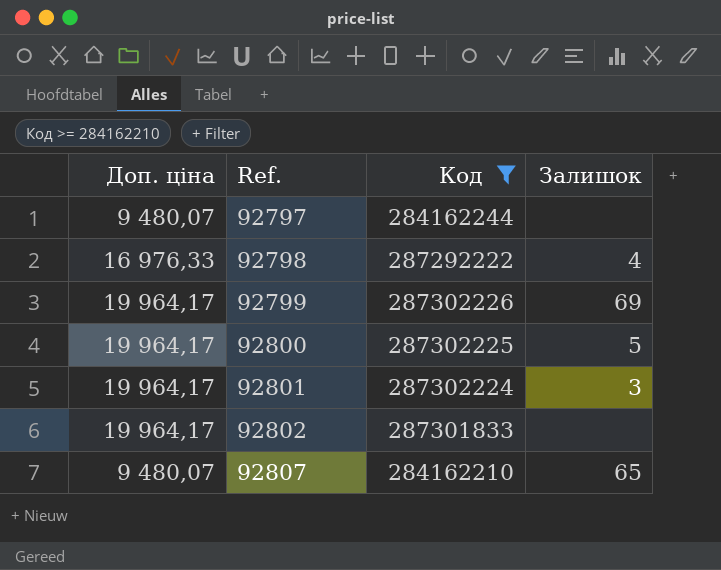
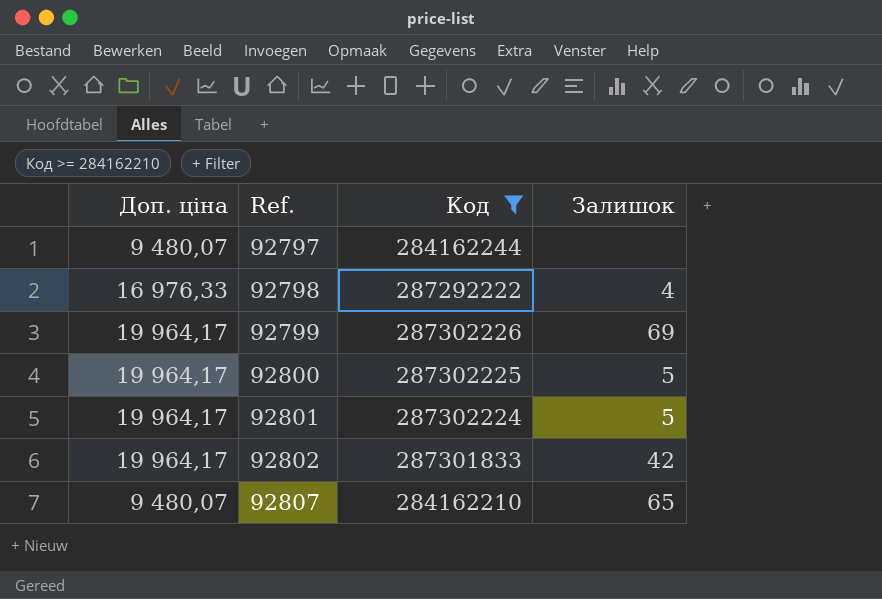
92801 | Залишок: 3 -> 5
92802 | Залишок: none -> 42

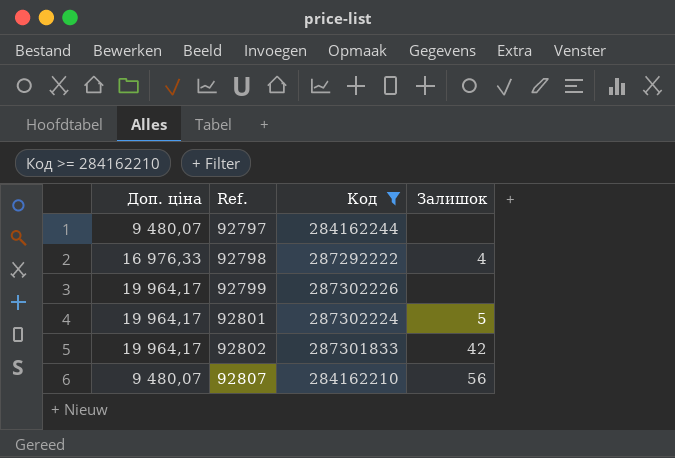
row 92800: 19 964,17 | 287302225 | 5 -> none
92799 | Залишок: 69 -> none
92807 | Залишок: 65 -> 56

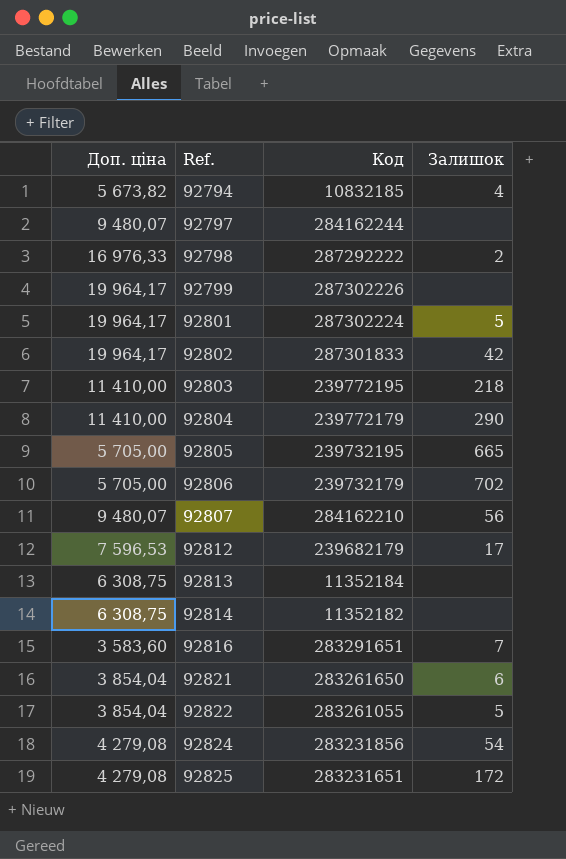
filter: Код >= 284162210 -> none
92798 | Залишок: 4 -> 2

